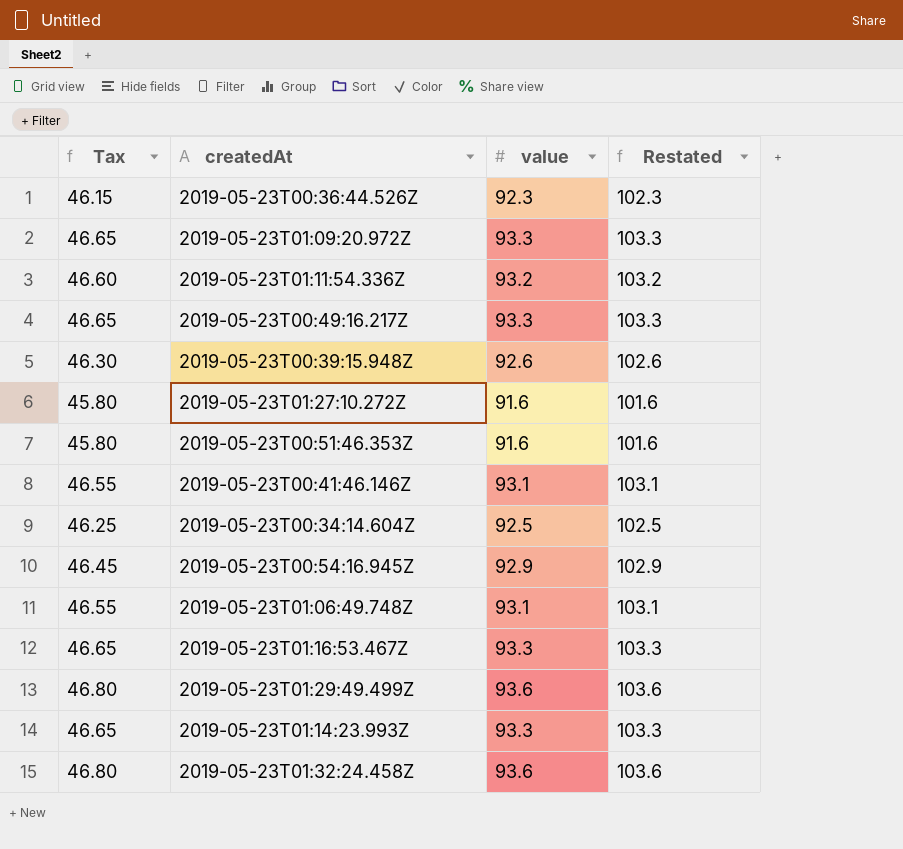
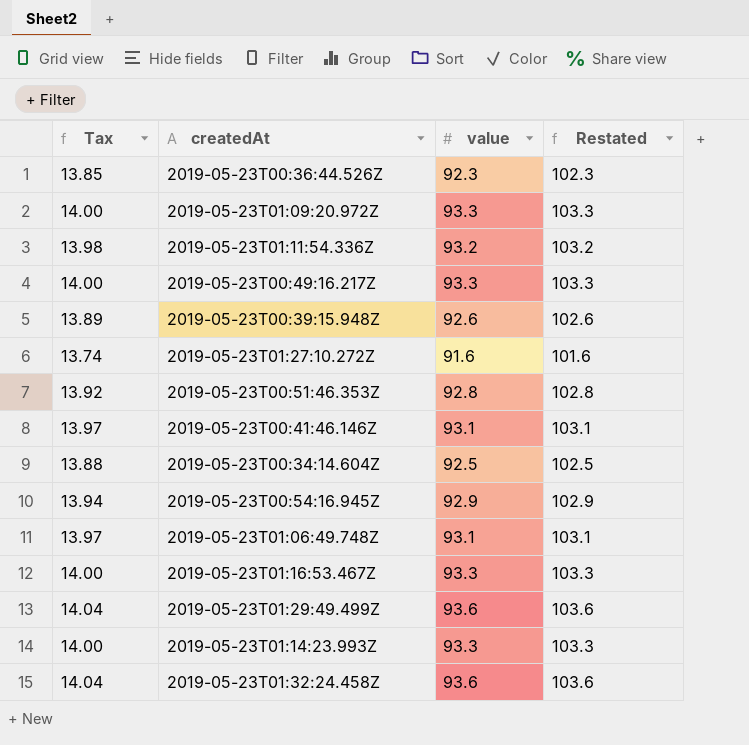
column Tax | formula: [value] * 0.5 -> [value] * 0.15
2019-05-23T00:51:46.353Z | value: 91.6 -> 92.8
2019-05-23T00:51:46.353Z | Restated: 101.6 -> 102.8

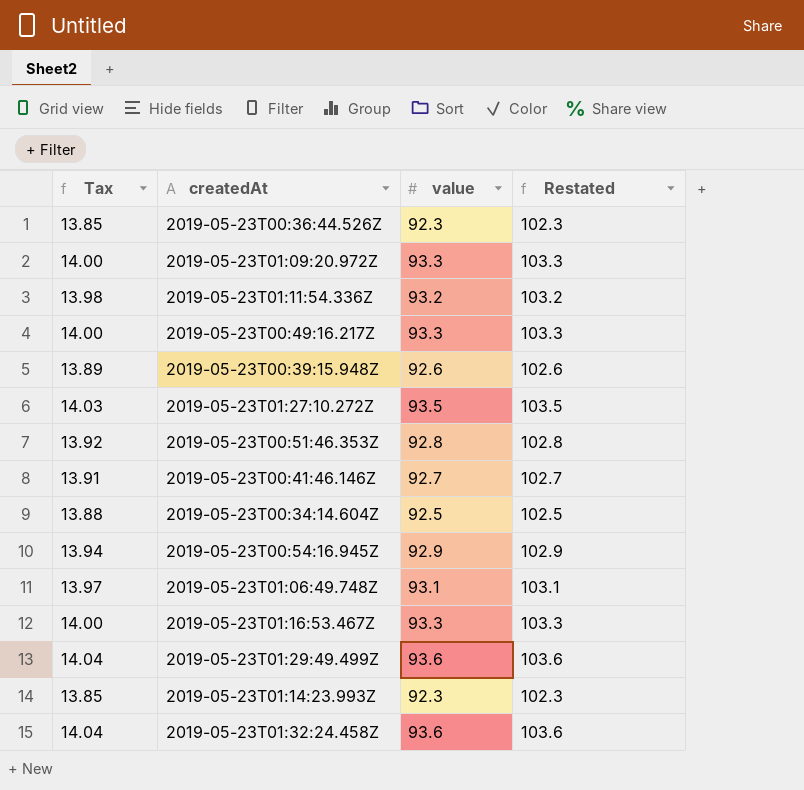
2019-05-23T01:27:10.272Z | Tax: 13.74 -> 14.03
2019-05-23T01:27:10.272Z | value: 91.6 -> 93.5
2019-05-23T01:27:10.272Z | Restated: 101.6 -> 103.5
2019-05-23T00:41:46.146Z | Tax: 13.97 -> 13.91
2019-05-23T00:41:46.146Z | value: 93.1 -> 92.7
2019-05-23T00:41:46.146Z | Restated: 103.1 -> 102.7
2019-05-23T01:14:23.993Z | Tax: 14.00 -> 13.85
2019-05-23T01:14:23.993Z | value: 93.3 -> 92.3
2019-05-23T01:14:23.993Z | Restated: 103.3 -> 102.3

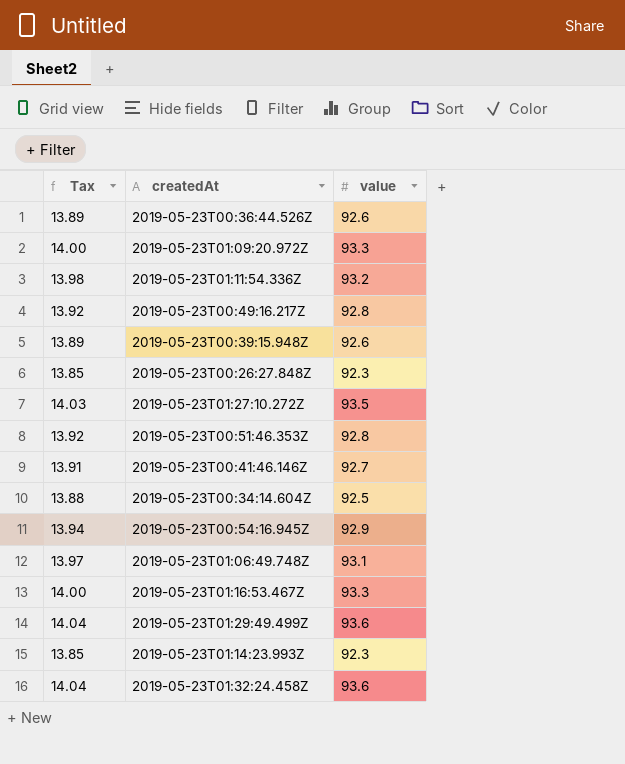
column Restated | formula: [value] + 10 -> none
2019-05-23T00:36:44.526Z | Tax: 13.85 -> 13.89
2019-05-23T00:36:44.526Z | value: 92.3 -> 92.6
2019-05-23T00:49:16.217Z | Tax: 14.00 -> 13.92
2019-05-23T00:49:16.217Z | value: 93.3 -> 92.8
row 2019-05-23T00:26:27.848Z: none -> 13.85 | 92.3

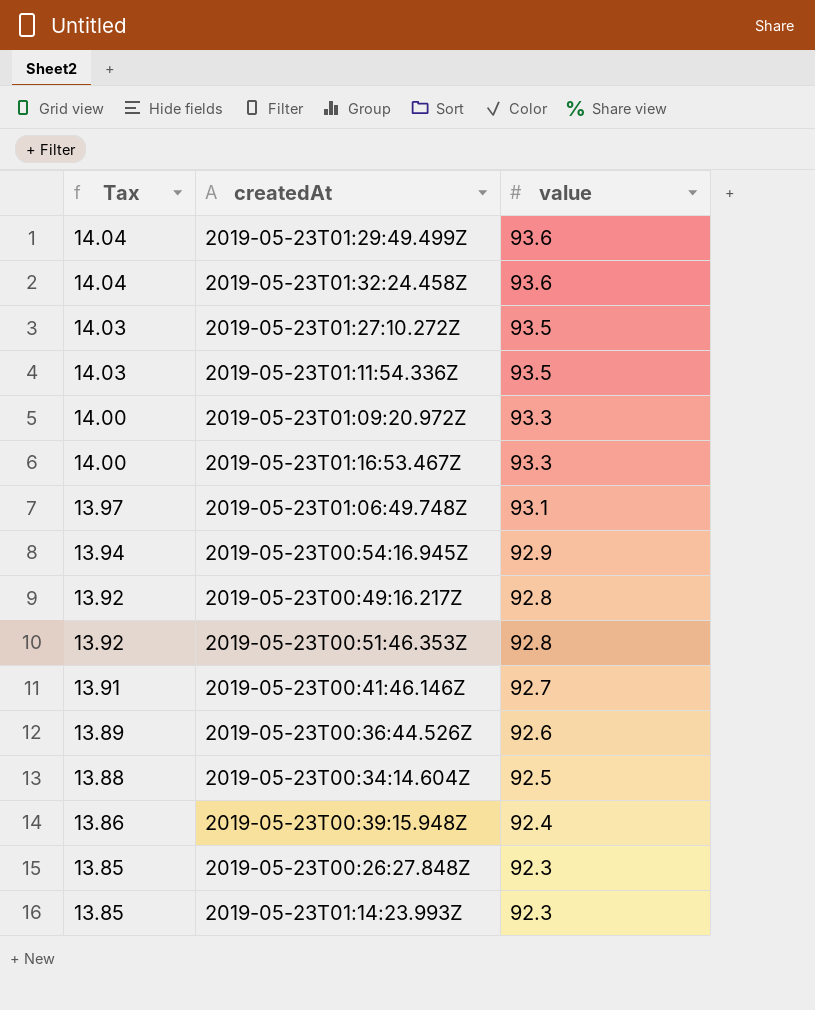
row order: none -> Tax descending
2019-05-23T01:11:54.336Z | Tax: 13.98 -> 14.03
2019-05-23T01:11:54.336Z | value: 93.2 -> 93.5
2019-05-23T00:39:15.948Z | Tax: 13.89 -> 13.86
2019-05-23T00:39:15.948Z | value: 92.6 -> 92.4

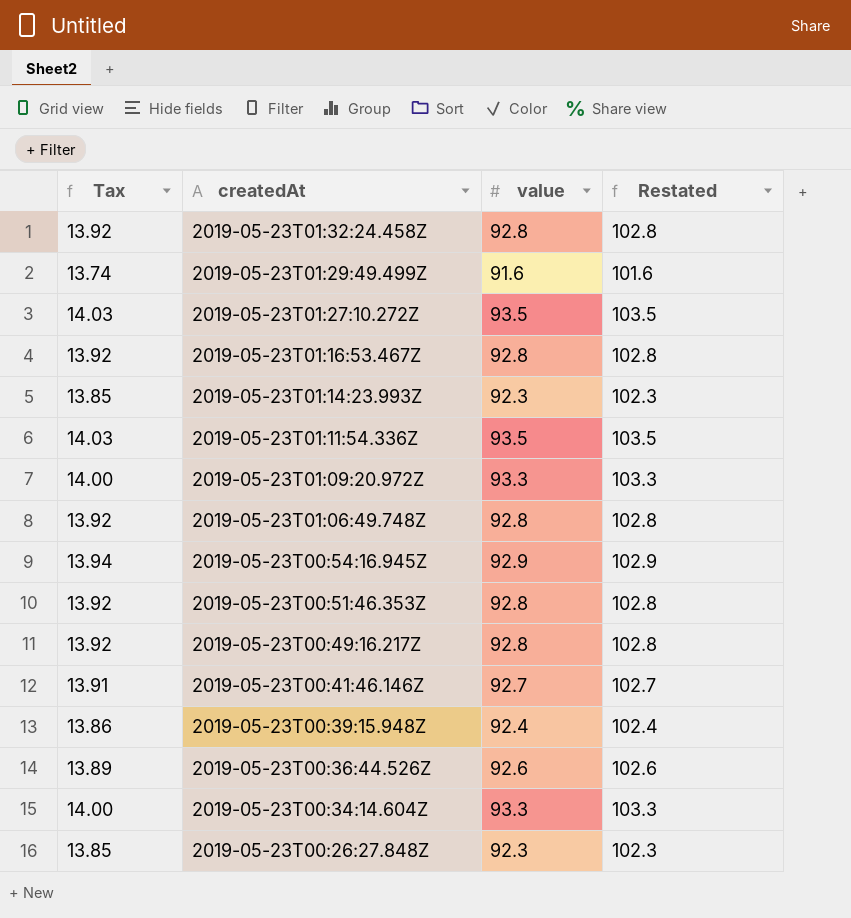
row order: Tax descending -> createdAt descending
column Restated | formula: none -> [value] + 10
2019-05-23T01:32:24.458Z | Tax: 14.04 -> 13.92
2019-05-23T01:32:24.458Z | value: 93.6 -> 92.8
2019-05-23T01:29:49.499Z | Tax: 14.04 -> 13.74
2019-05-23T01:29:49.499Z | value: 93.6 -> 91.6
2019-05-23T01:16:53.467Z | Tax: 14.00 -> 13.92
2019-05-23T01:16:53.467Z | value: 93.3 -> 92.8
2019-05-23T01:06:49.748Z | Tax: 13.97 -> 13.92
2019-05-23T01:06:49.748Z | value: 93.1 -> 92.8
2019-05-23T00:34:14.604Z | Tax: 13.88 -> 14.00
2019-05-23T00:34:14.604Z | value: 92.5 -> 93.3

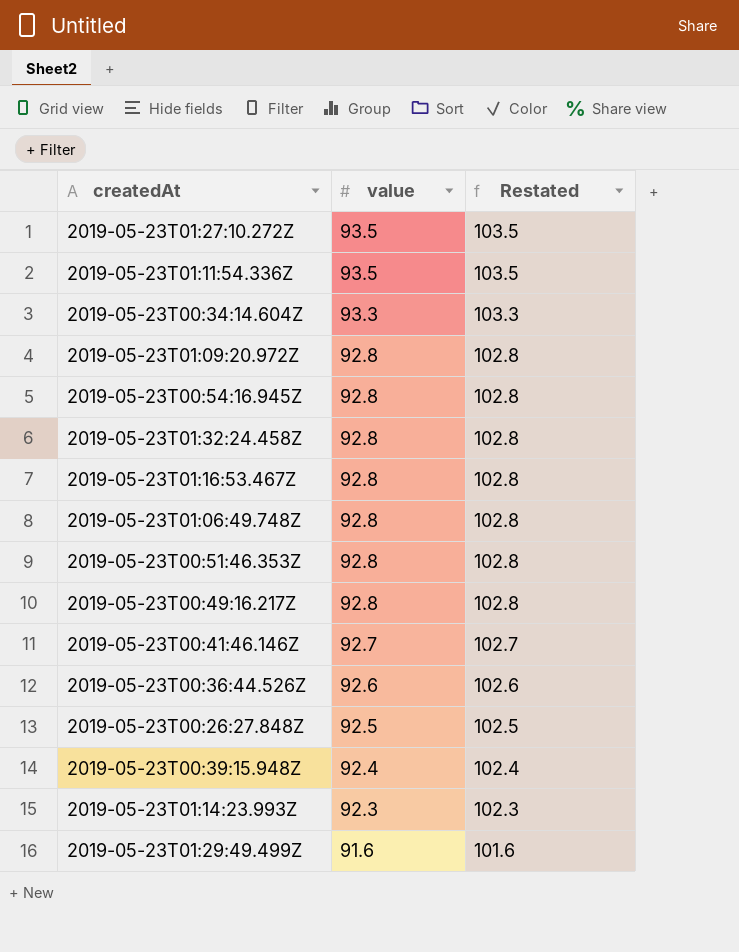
row order: createdAt descending -> value descending
column Tax | formula: [value] * 0.15 -> none
2019-05-23T01:09:20.972Z | value: 93.3 -> 92.8
2019-05-23T01:09:20.972Z | Restated: 103.3 -> 102.8
2019-05-23T00:54:16.945Z | value: 92.9 -> 92.8
2019-05-23T00:54:16.945Z | Restated: 102.9 -> 102.8
2019-05-23T00:26:27.848Z | value: 92.3 -> 92.5
2019-05-23T00:26:27.848Z | Restated: 102.3 -> 102.5

